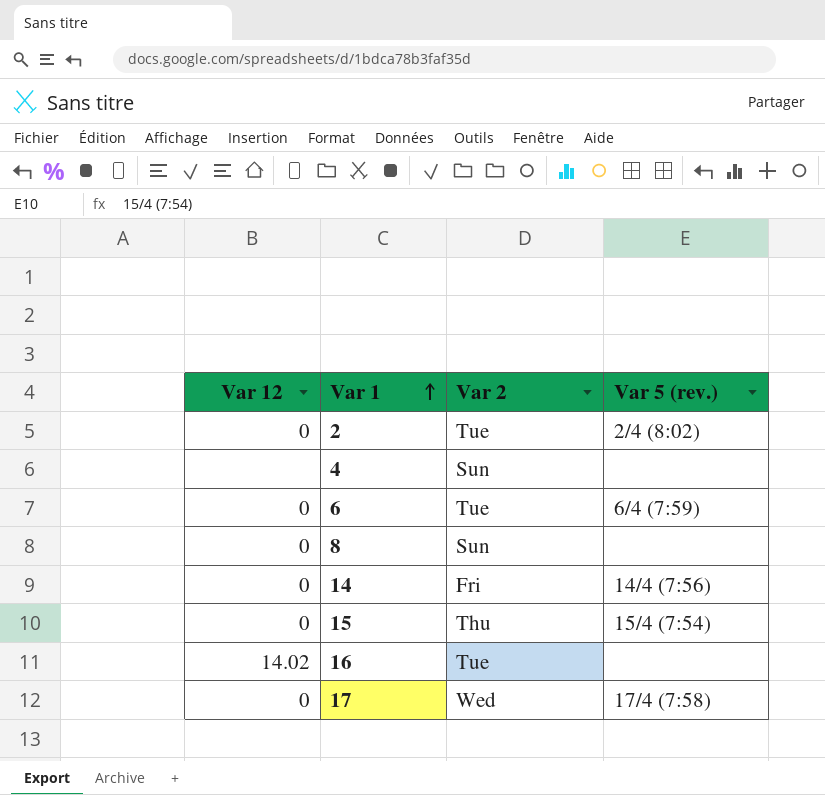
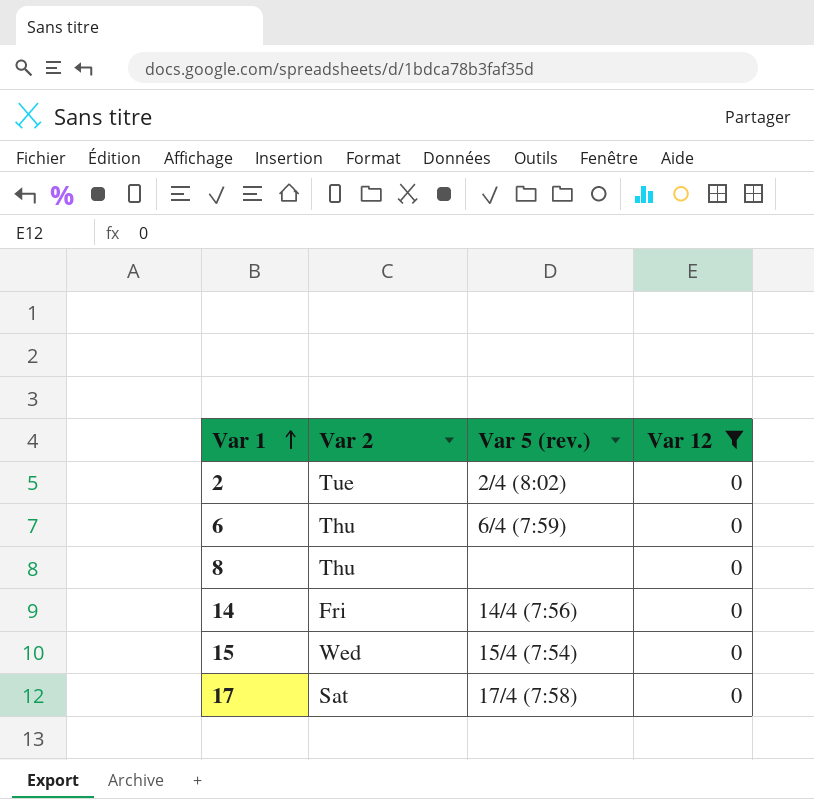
filter: none -> Var 12 = 0
column Var 12 | position: 1 -> 4
6 | Var 2: Tue -> Thu
8 | Var 2: Sun -> Thu
15 | Var 2: Thu -> Wed
17 | Var 2: Wed -> Sat

